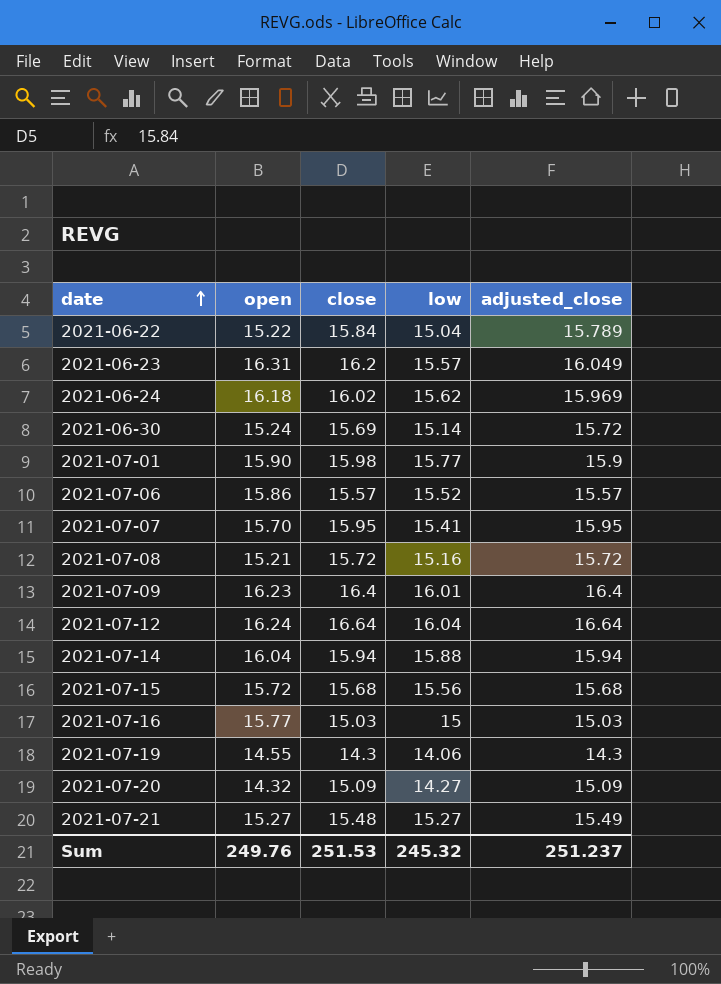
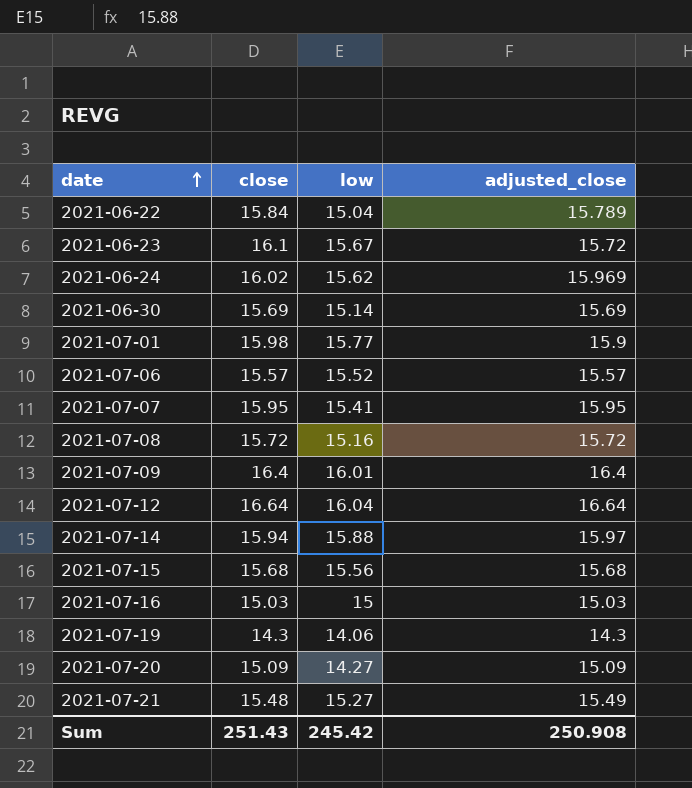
column open | position: 2 -> none
2021-06-23 | close: 16.2 -> 16.1
2021-06-23 | low: 15.57 -> 15.67
2021-06-23 | adjusted_close: 16.049 -> 15.72
2021-06-30 | adjusted_close: 15.72 -> 15.69
2021-07-14 | adjusted_close: 15.94 -> 15.97
Sum | close: 251.53 -> 251.43
Sum | low: 245.32 -> 245.42
Sum | adjusted_close: 251.237 -> 250.908

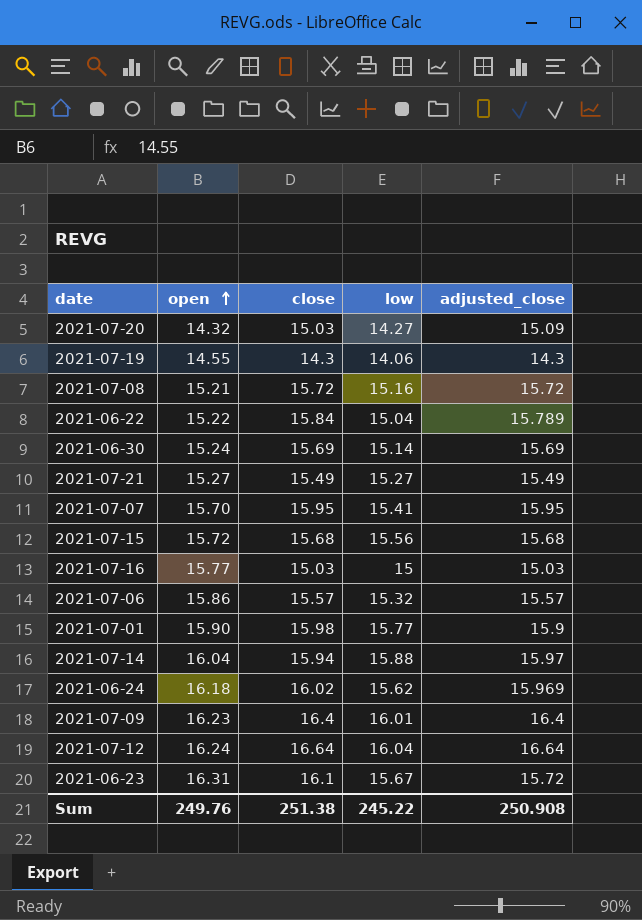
row order: date ascending -> open ascending
column open | position: none -> 2
2021-07-20 | close: 15.09 -> 15.03
2021-07-21 | close: 15.48 -> 15.49
2021-07-06 | low: 15.52 -> 15.32
Sum | close: 251.43 -> 251.38
Sum | low: 245.42 -> 245.22

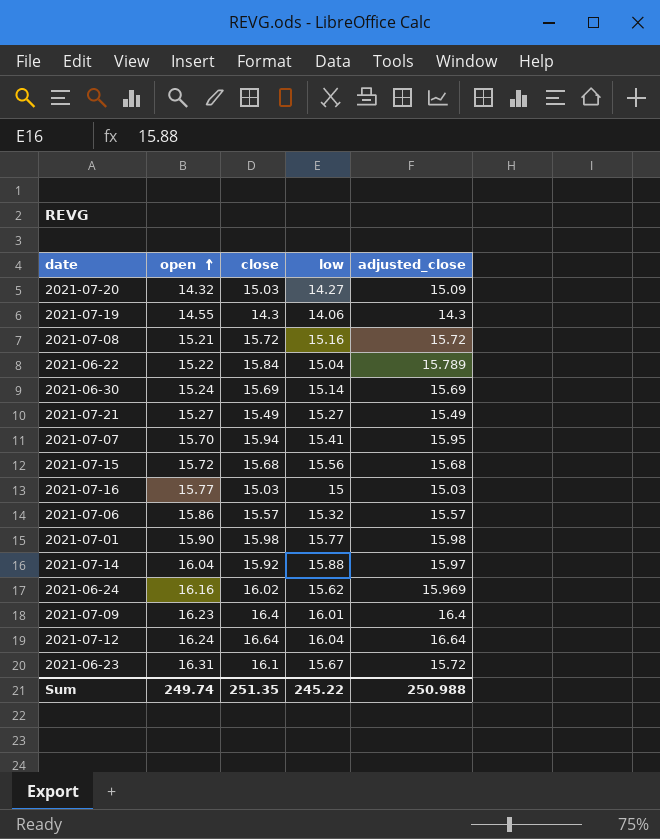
2021-07-07 | close: 15.95 -> 15.94
2021-07-01 | adjusted_close: 15.9 -> 15.98
2021-07-14 | close: 15.94 -> 15.92
2021-06-24 | open: 16.18 -> 16.16
Sum | open: 249.76 -> 249.74
Sum | close: 251.38 -> 251.35
Sum | adjusted_close: 250.908 -> 250.988

